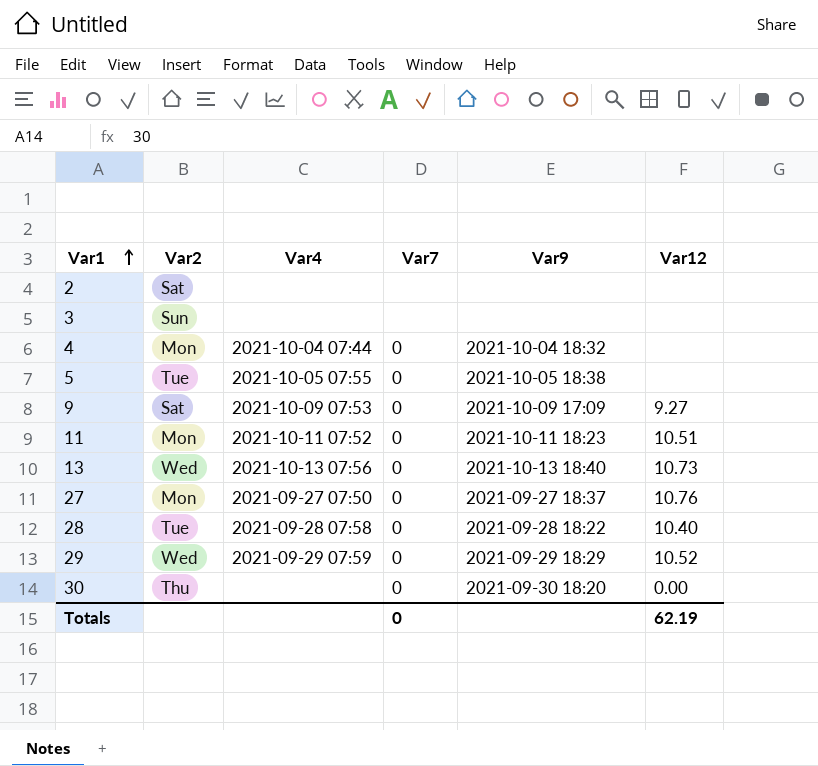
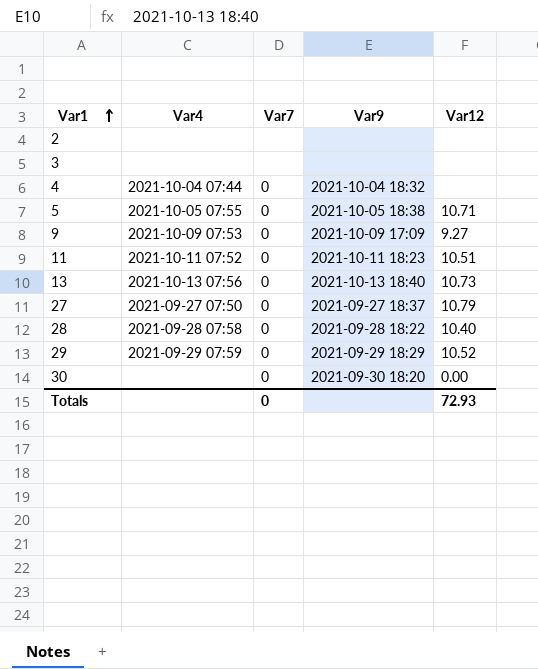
column Var2 | position: 2 -> none
5 | Var12: none -> 10.71
27 | Var12: 10.76 -> 10.79
Totals | Var12: 62.19 -> 72.93

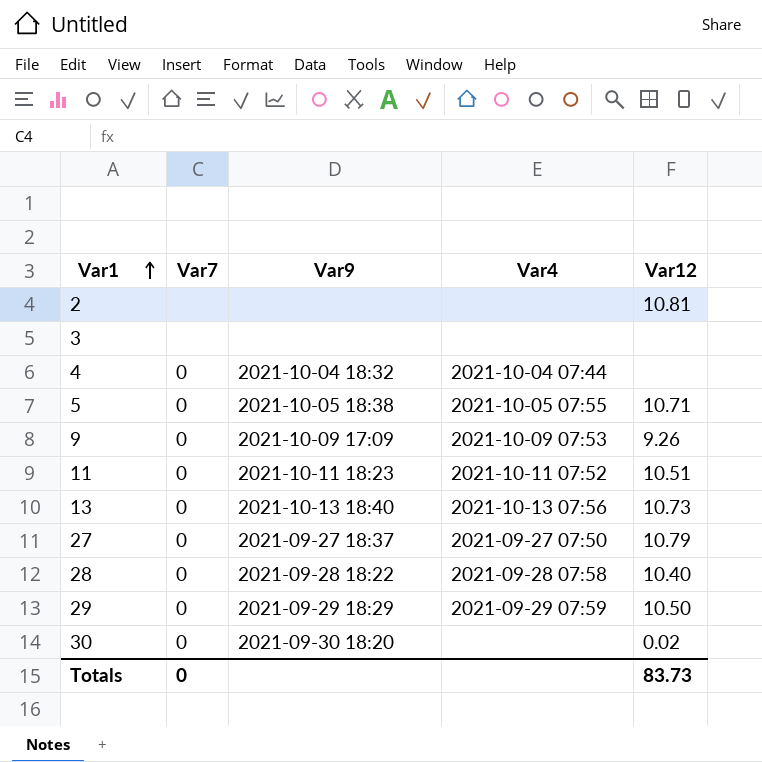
column Var4 | position: 2 -> 4
2 | Var12: none -> 10.81
9 | Var12: 9.27 -> 9.26
29 | Var12: 10.52 -> 10.50
30 | Var12: 0.00 -> 0.02
Totals | Var12: 72.93 -> 83.73

